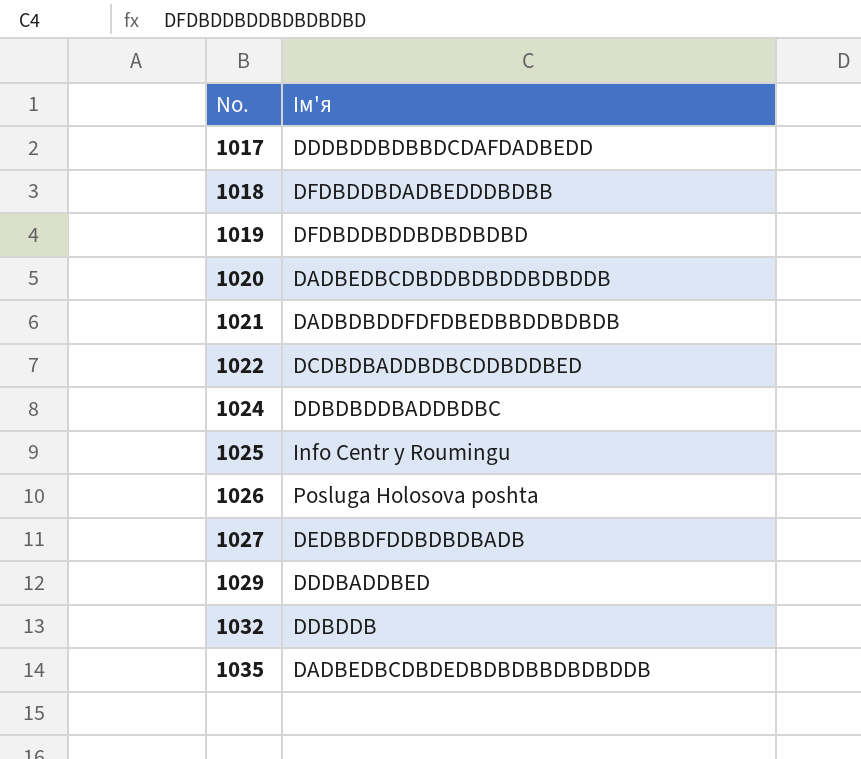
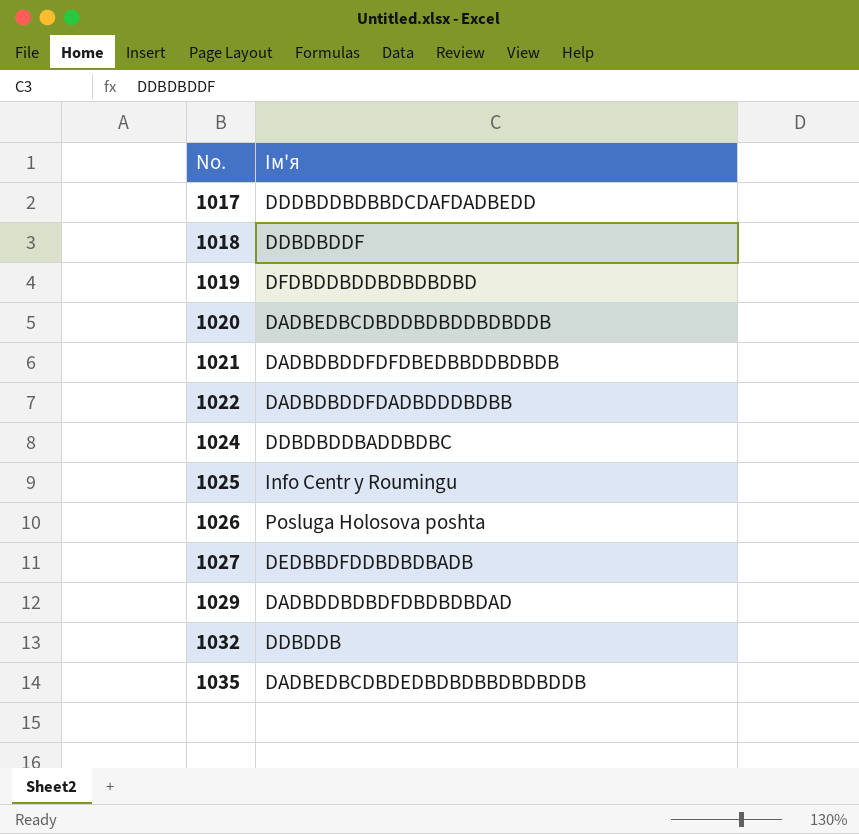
1018 | Ім'я: DFDBDDBDADBEDDDBDBB -> DDBDBDDF
1022 | Ім'я: DCDBDBADDBDBCDDBDDBED -> DADBDBDDFDADBDDDBDBB
1029 | Ім'я: DDDBADDBED -> DADBDDBDBDFDBDBDBDAD

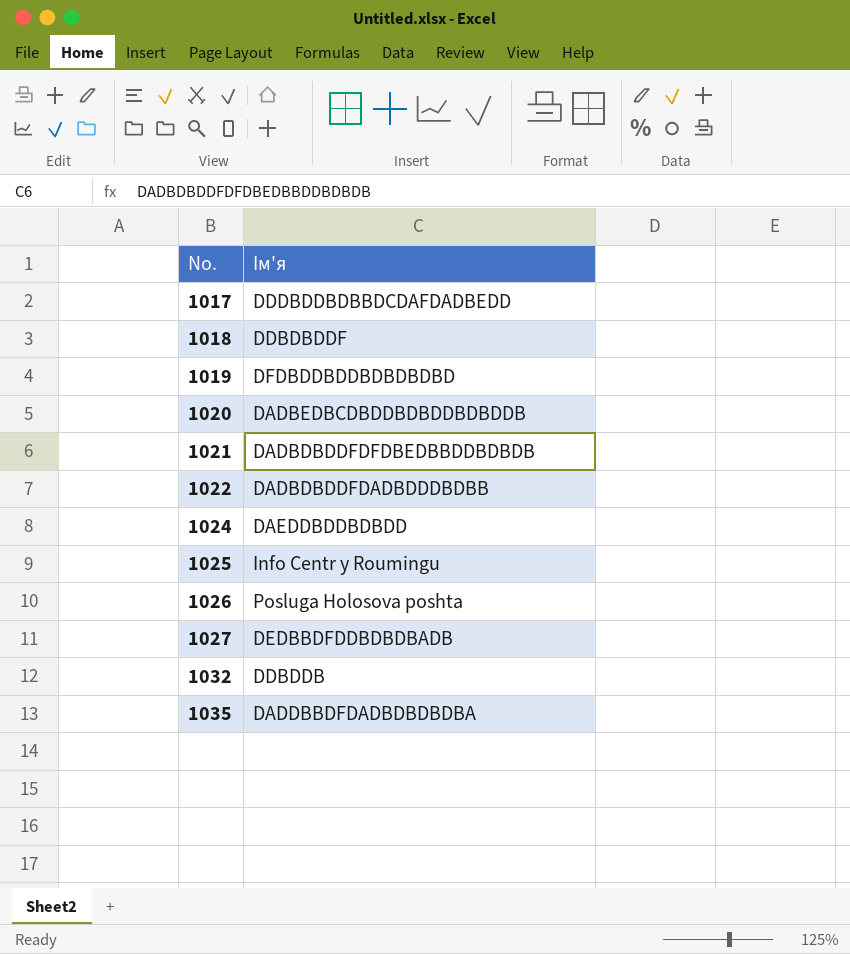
row 1029: DADBDDBDBDFDBDBDBDAD -> none
1024 | Ім'я: DDBDBDDBADDBDBC -> DAEDDBDDBDBDD
1035 | Ім'я: DADBEDBCDBDEDBDBDBBDBDBDDB -> DADDBBDFDADBDBDBDBA

